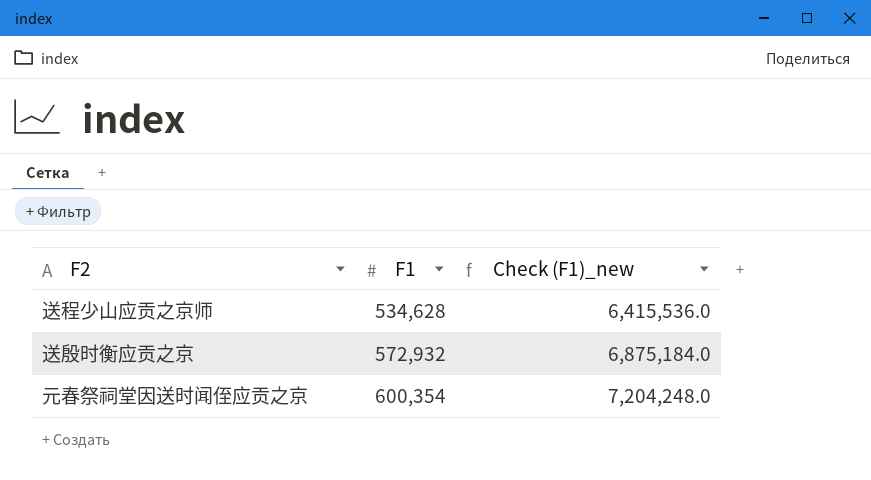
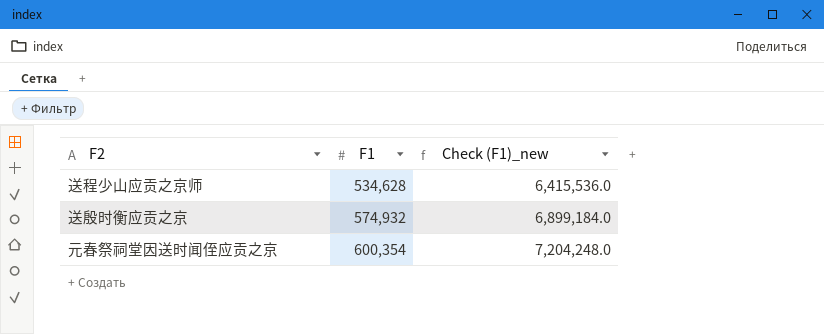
送殷时衡应贡之京 | F1: 572,932 -> 574,932
送殷时衡应贡之京 | Check (F1)_new: 6,875,184.0 -> 6,899,184.0

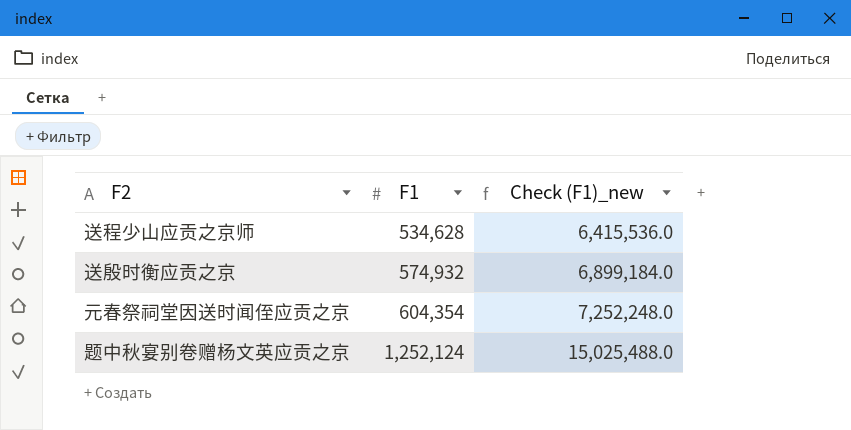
元春祭祠堂因送时闻侄应贡之京 | F1: 600,354 -> 604,354
元春祭祠堂因送时闻侄应贡之京 | Check (F1)_new: 7,204,248.0 -> 7,252,248.0
row 题中秋宴别卷赠杨文英应贡之京: none -> 1,252,124 | 15,025,488.0

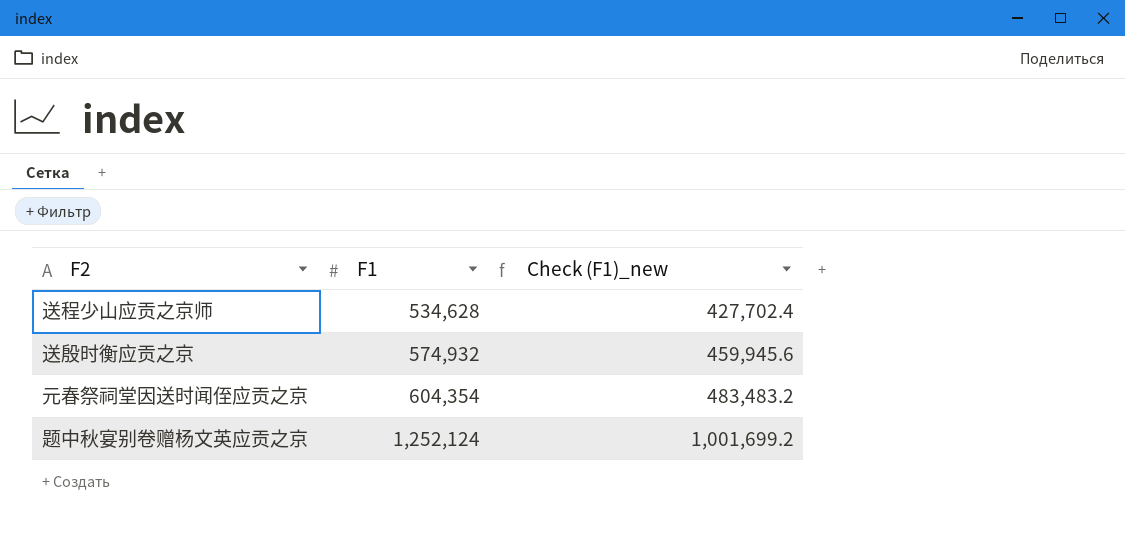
column Check (F1)_new | formula: [F1] * 12 -> [F1] * 0.8

